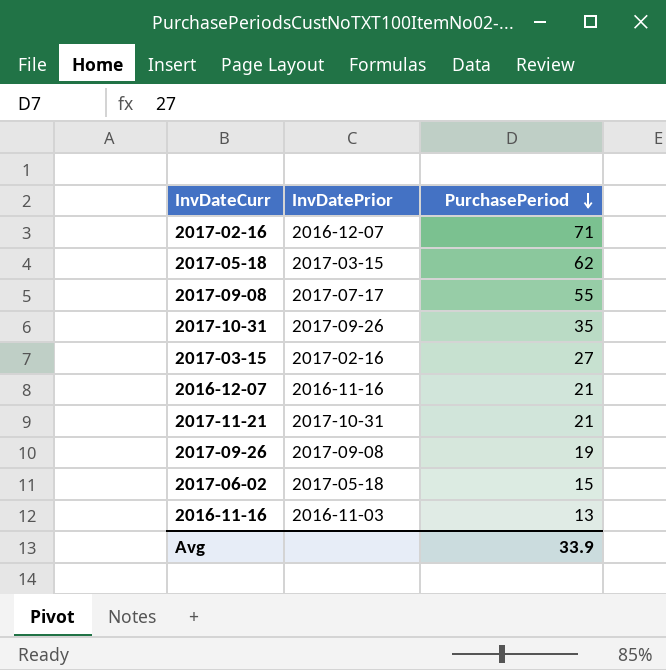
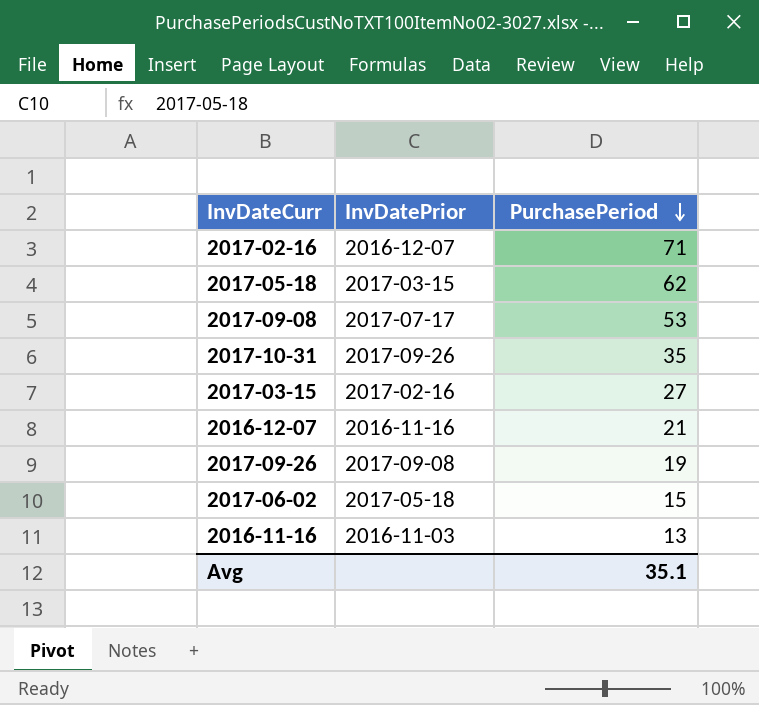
row 2017-11-21: 2017-10-31 | 21 -> none
2017-09-08 | PurchasePeriod: 55 -> 53
Avg | PurchasePeriod: 33.9 -> 35.1

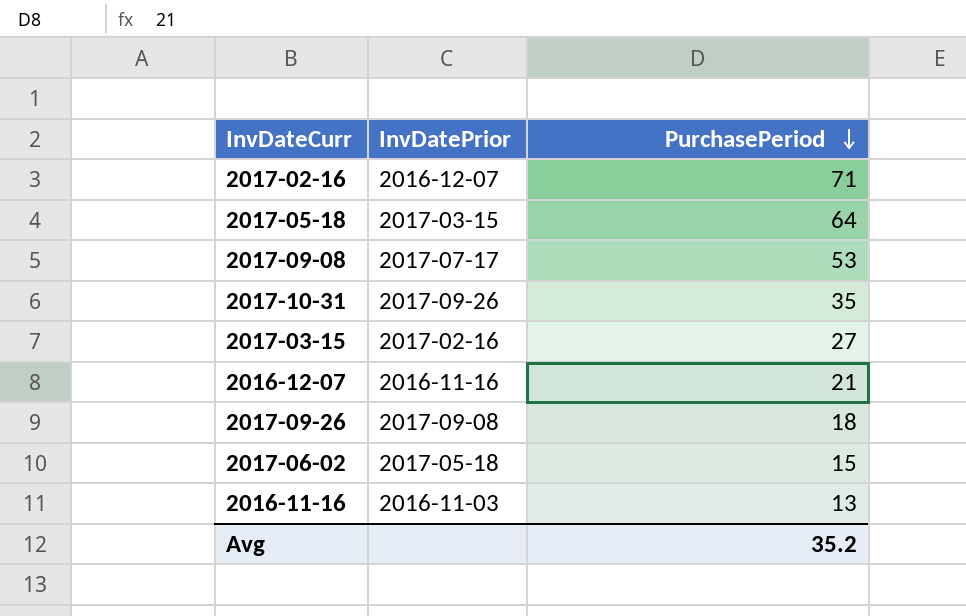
2017-05-18 | PurchasePeriod: 62 -> 64
2017-09-26 | PurchasePeriod: 19 -> 18
Avg | PurchasePeriod: 35.1 -> 35.2

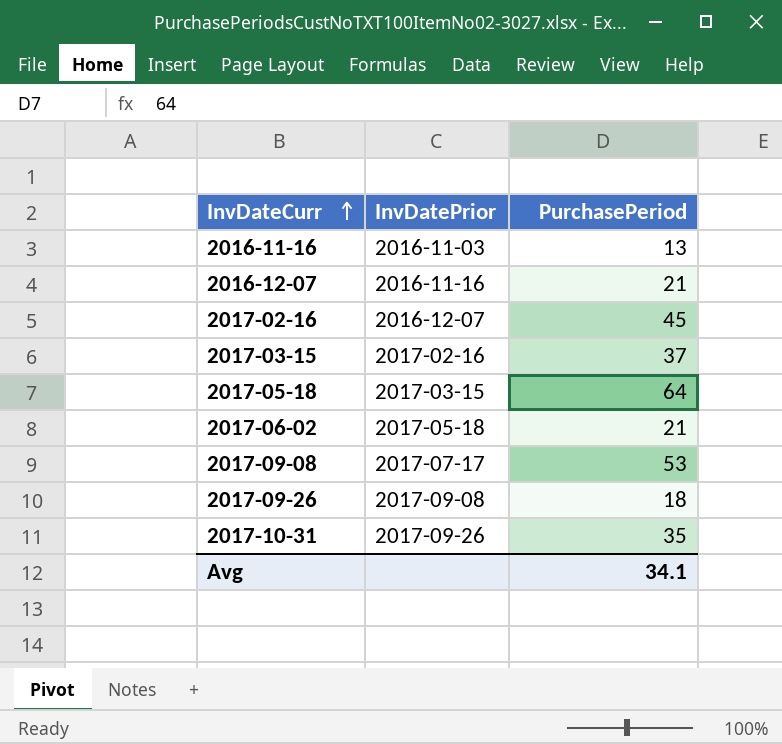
row order: PurchasePeriod descending -> InvDateCurr ascending
2017-02-16 | PurchasePeriod: 71 -> 45
2017-03-15 | PurchasePeriod: 27 -> 37
2017-06-02 | PurchasePeriod: 15 -> 21
Avg | PurchasePeriod: 35.2 -> 34.1

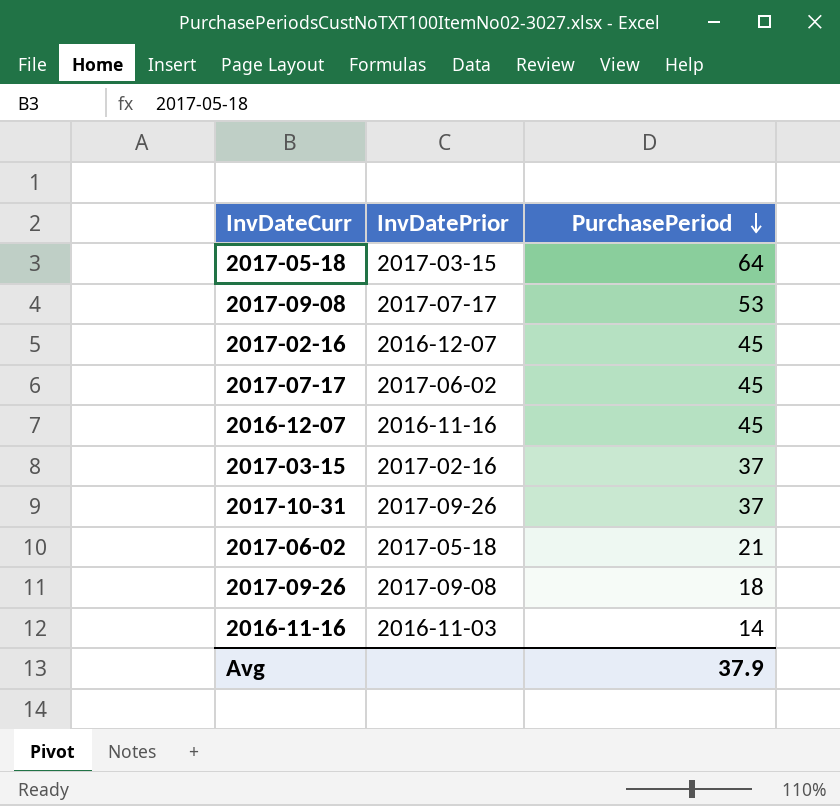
row order: InvDateCurr ascending -> PurchasePeriod descending
row 2017-07-17: none -> 2017-06-02 | 45
2016-12-07 | PurchasePeriod: 21 -> 45
2017-10-31 | PurchasePeriod: 35 -> 37
2016-11-16 | PurchasePeriod: 13 -> 14
Avg | PurchasePeriod: 34.1 -> 37.9

